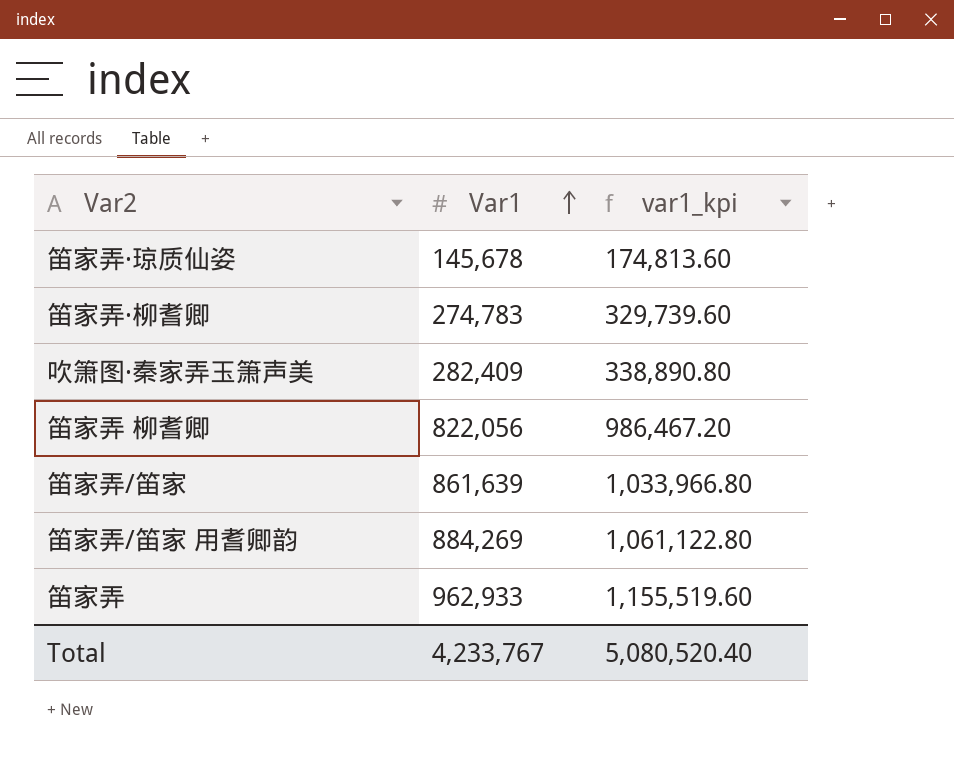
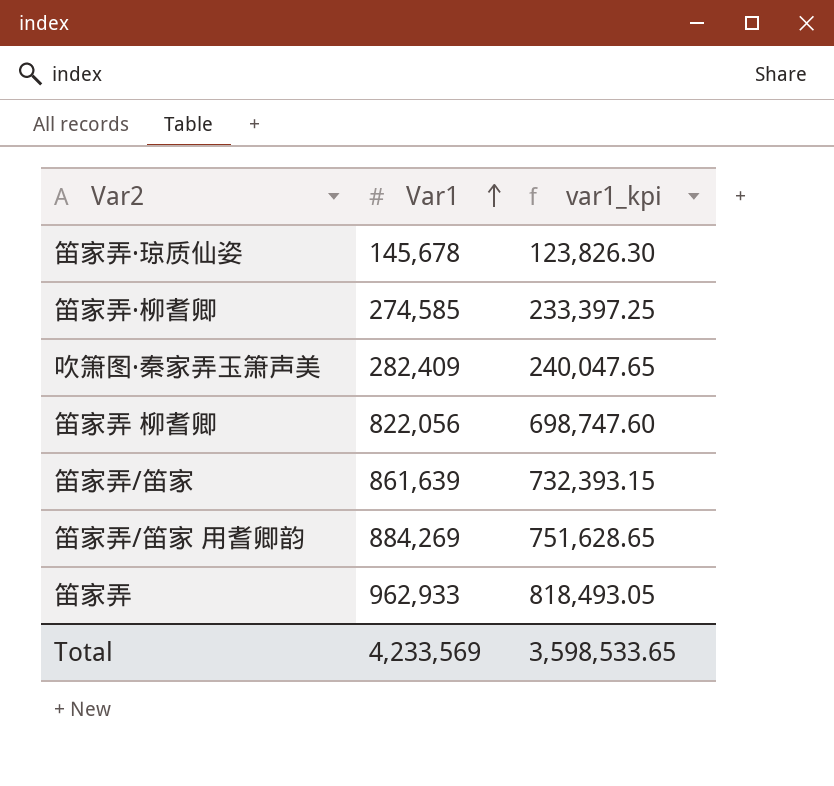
column var1_kpi | formula: [Var1] * 1.2 -> [Var1] * 0.85
笛家弄·柳耆卿 | Var1: 274,783 -> 274,585
Total | Var1: 4,233,767 -> 4,233,569
Total | var1_kpi: 5,080,520.40 -> 3,598,533.65

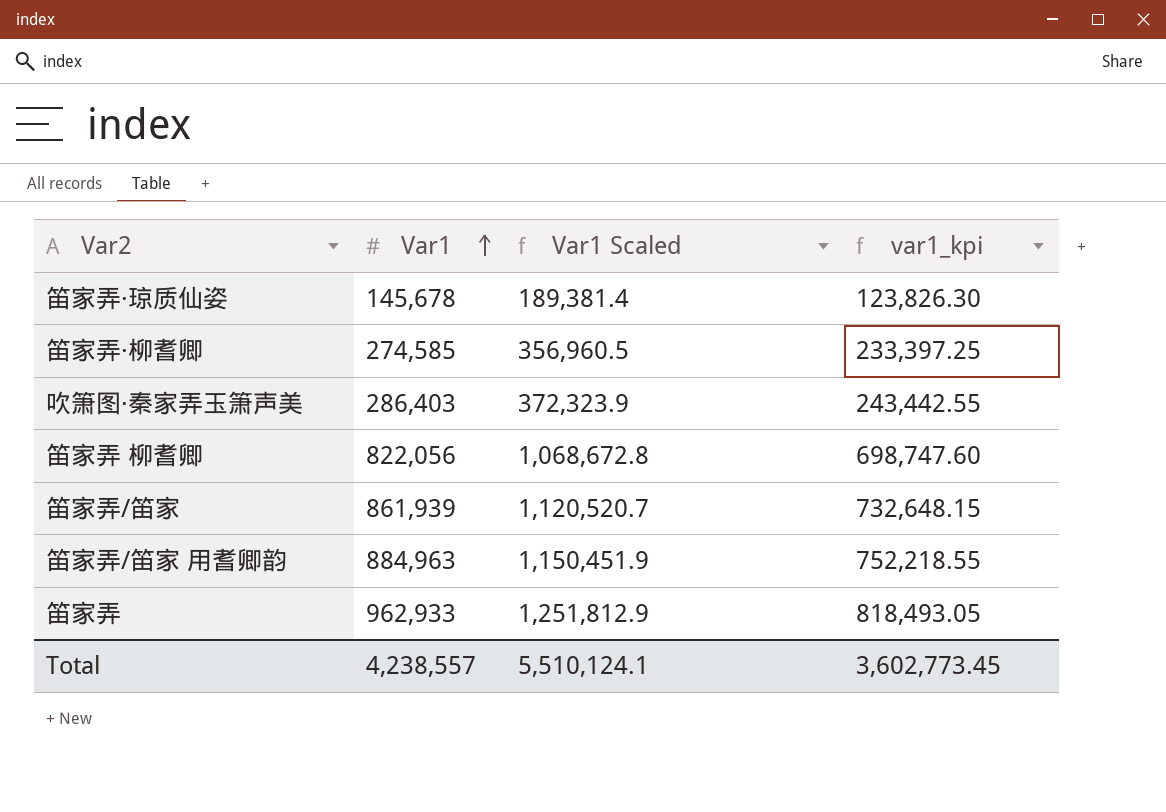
column Var1 Scaled | formula: none -> [Var1] * 1.3
吹箫图·秦家弄玉箫声美 | Var1: 282,409 -> 286,403
吹箫图·秦家弄玉箫声美 | var1_kpi: 240,047.65 -> 243,442.55
笛家弄/笛家 | Var1: 861,639 -> 861,939
笛家弄/笛家 | var1_kpi: 732,393.15 -> 732,648.15
笛家弄/笛家 用耆卿韵 | Var1: 884,269 -> 884,963
笛家弄/笛家 用耆卿韵 | var1_kpi: 751,628.65 -> 752,218.55
Total | Var1: 4,233,569 -> 4,238,557
Total | var1_kpi: 3,598,533.65 -> 3,602,773.45

